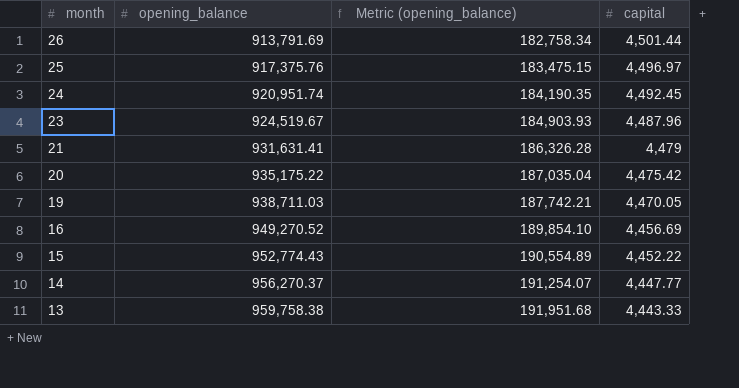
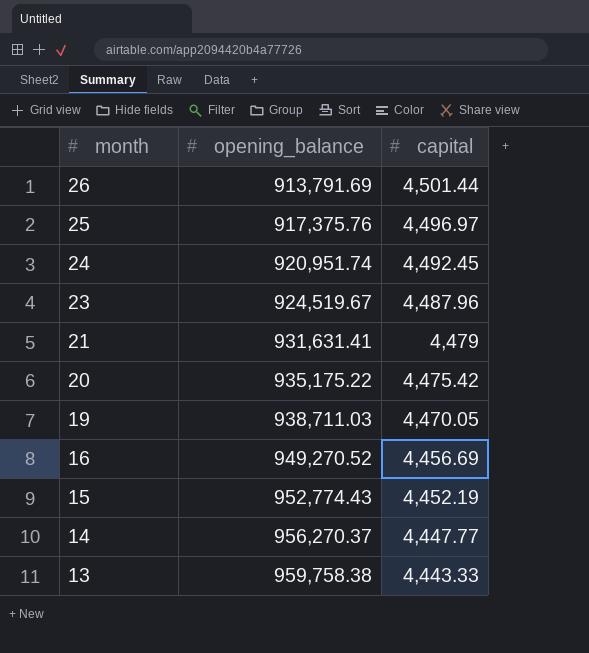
column Metric (opening_balance) | formula: [opening_balance] * 0.2 -> none
15 | capital: 4,452.22 -> 4,452.19

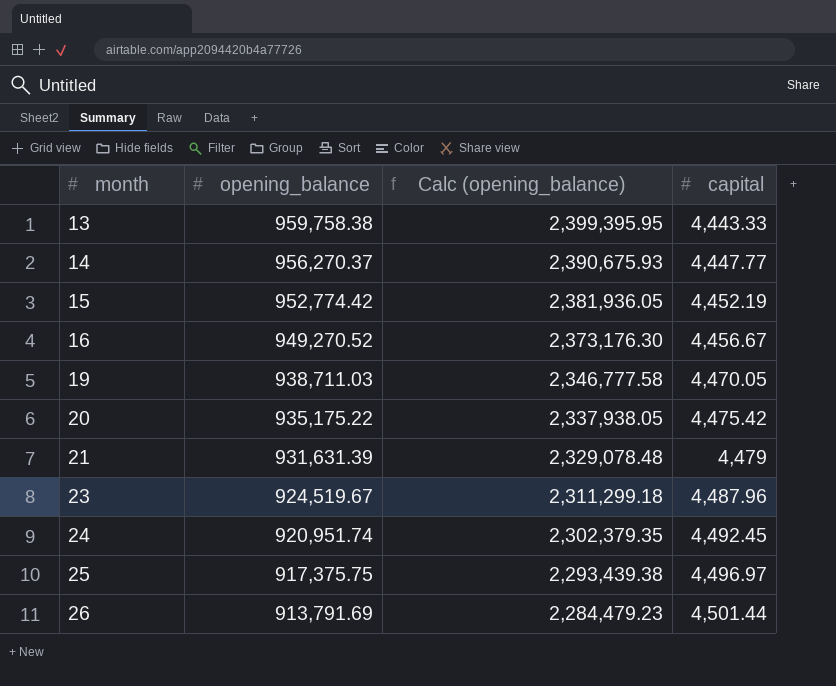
row order: month descending -> month ascending
column Calc (opening_balance) | formula: none -> [opening_balance] * 2.5
15 | opening_balance: 952,774.43 -> 952,774.42
16 | capital: 4,456.69 -> 4,456.67
21 | opening_balance: 931,631.41 -> 931,631.39
25 | opening_balance: 917,375.76 -> 917,375.75

